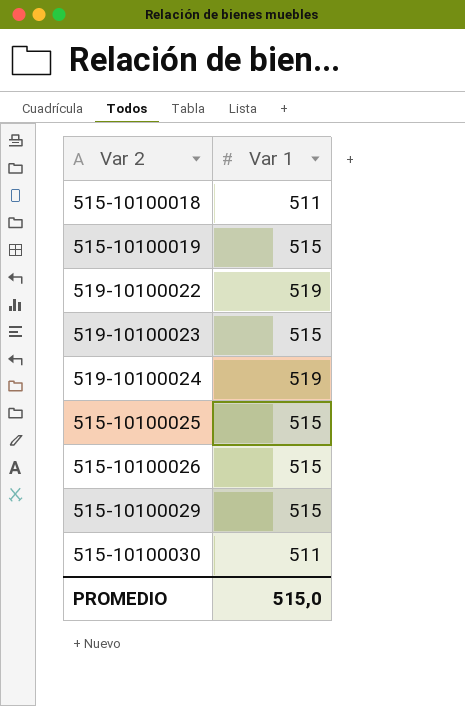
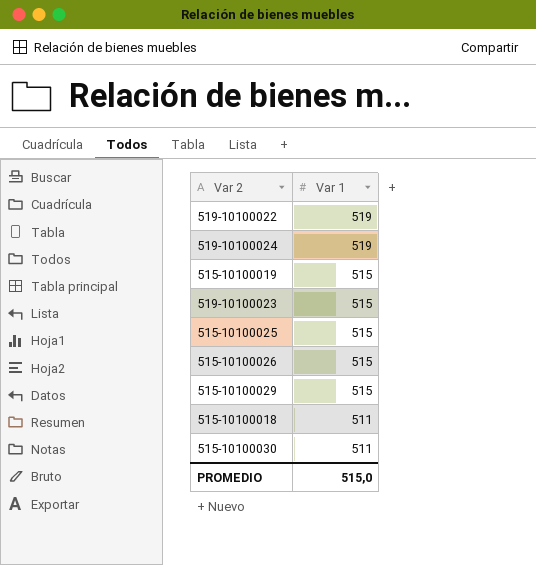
row order: none -> Var 1 descending

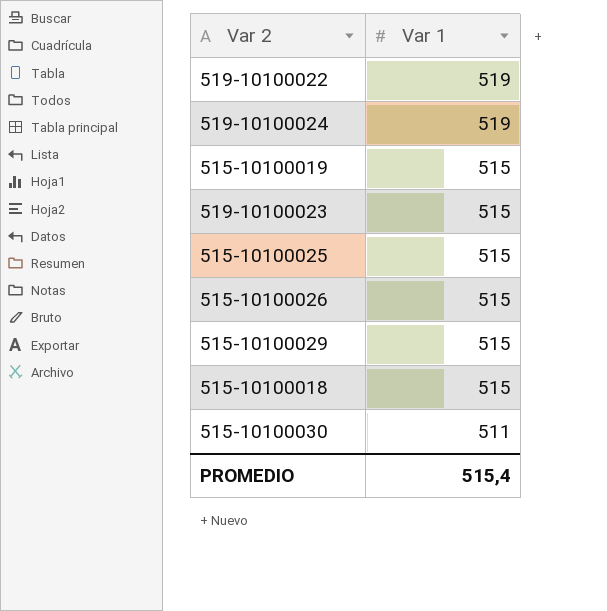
515-10100018 | Var 1: 511 -> 515
PROMEDIO | Var 1: 515,0 -> 515,4

